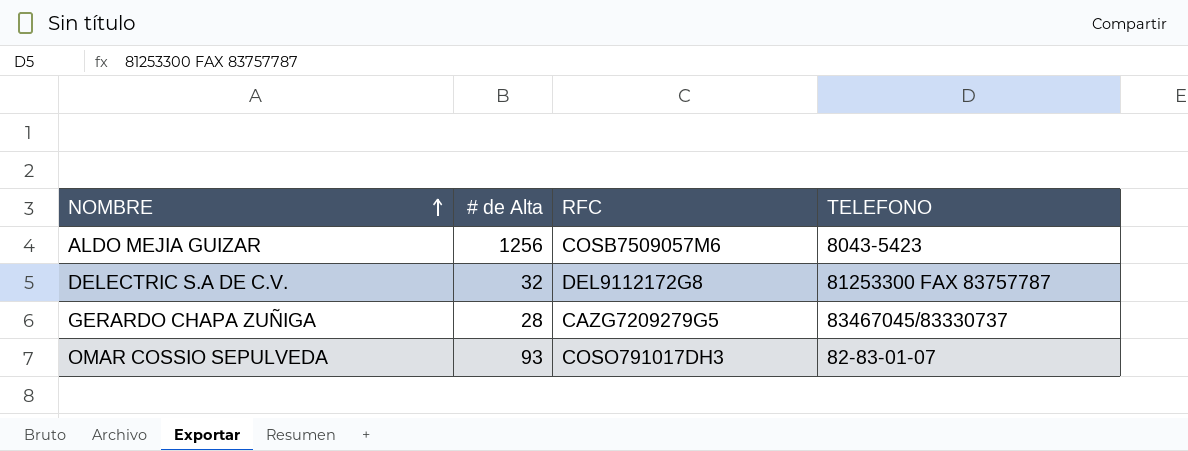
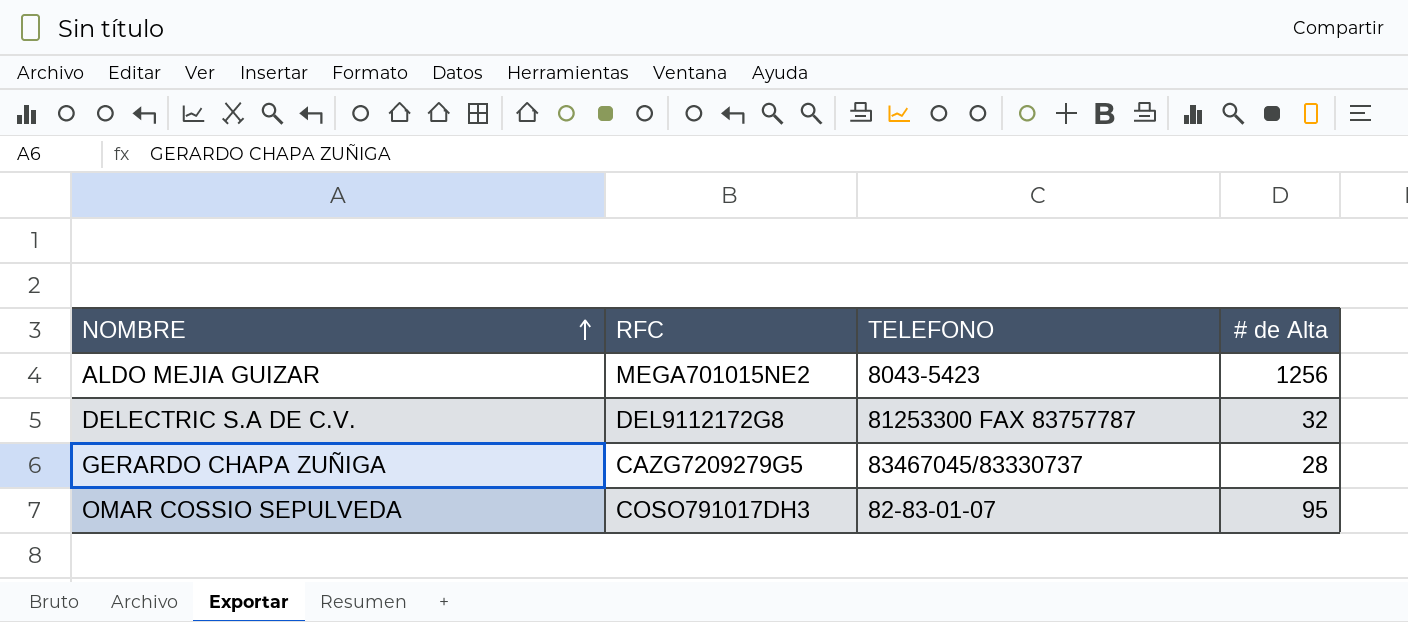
column # de Alta | position: 2 -> 4
ALDO MEJIA GUIZAR | RFC: COSB7509057M6 -> MEGA701015NE2
OMAR COSSIO SEPULVEDA | # de Alta: 93 -> 95

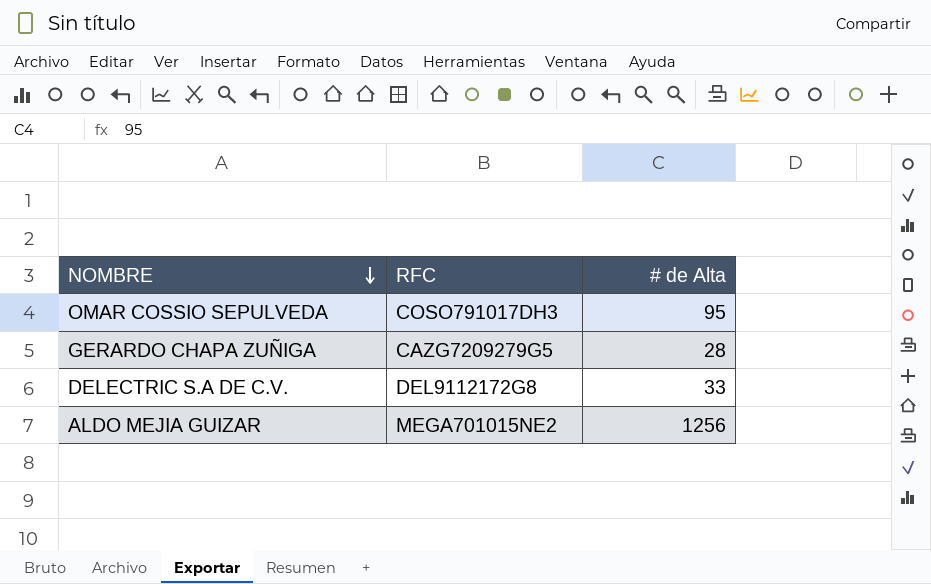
row order: NOMBRE ascending -> NOMBRE descending
column TELEFONO | position: 3 -> none
DELECTRIC S.A DE C.V. | # de Alta: 32 -> 33

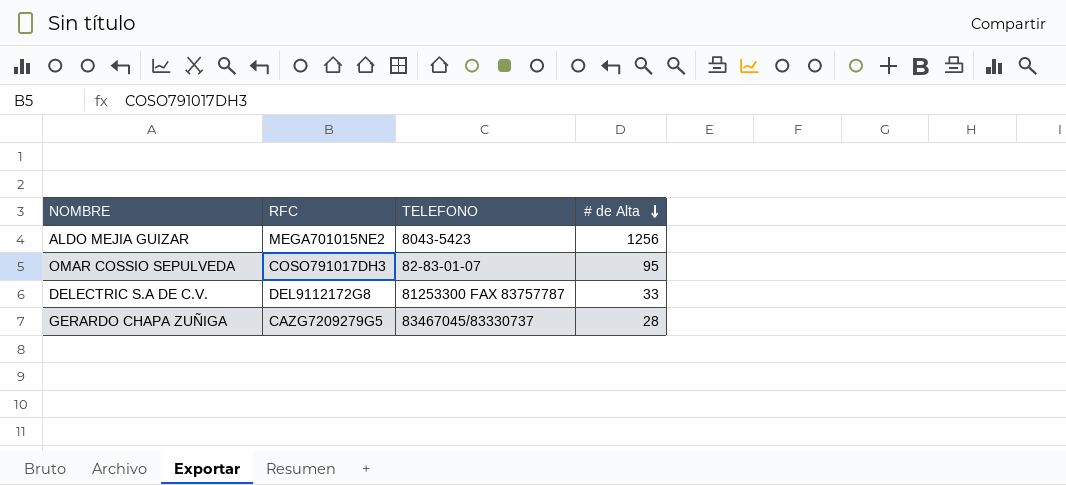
row order: NOMBRE descending -> # de Alta descending
column TELEFONO | position: none -> 3

